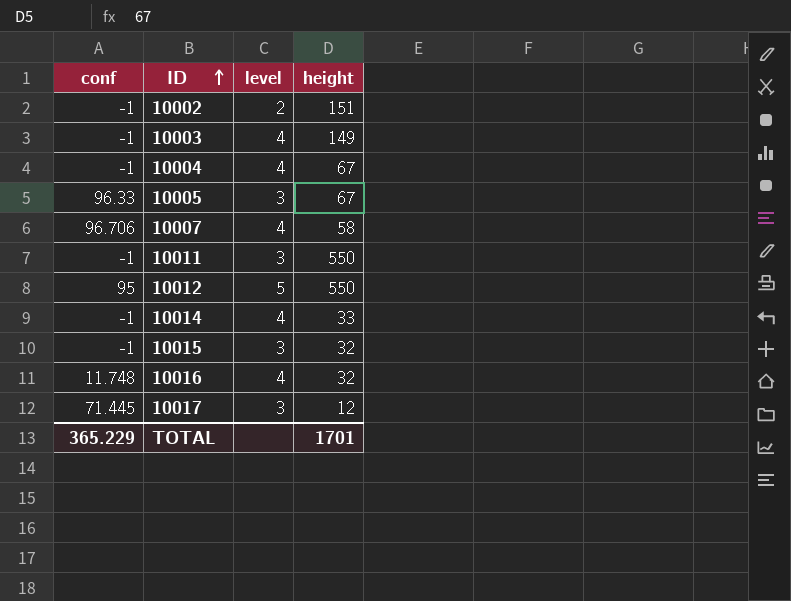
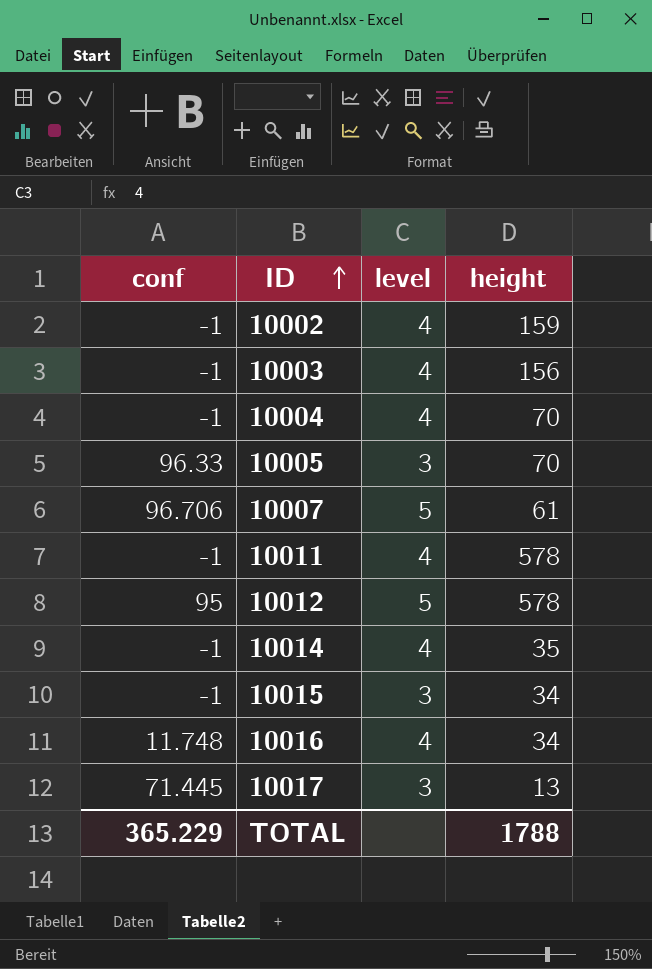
10002 | level: 2 -> 4
10002 | height: 151 -> 159
10003 | height: 149 -> 156
10004 | height: 67 -> 70
10005 | height: 67 -> 70
10007 | level: 4 -> 5
10007 | height: 58 -> 61
10011 | level: 3 -> 4
10011 | height: 550 -> 578
10012 | height: 550 -> 578
10014 | height: 33 -> 35
10015 | height: 32 -> 34
10016 | height: 32 -> 34
10017 | height: 12 -> 13
TOTAL | height: 1701 -> 1788

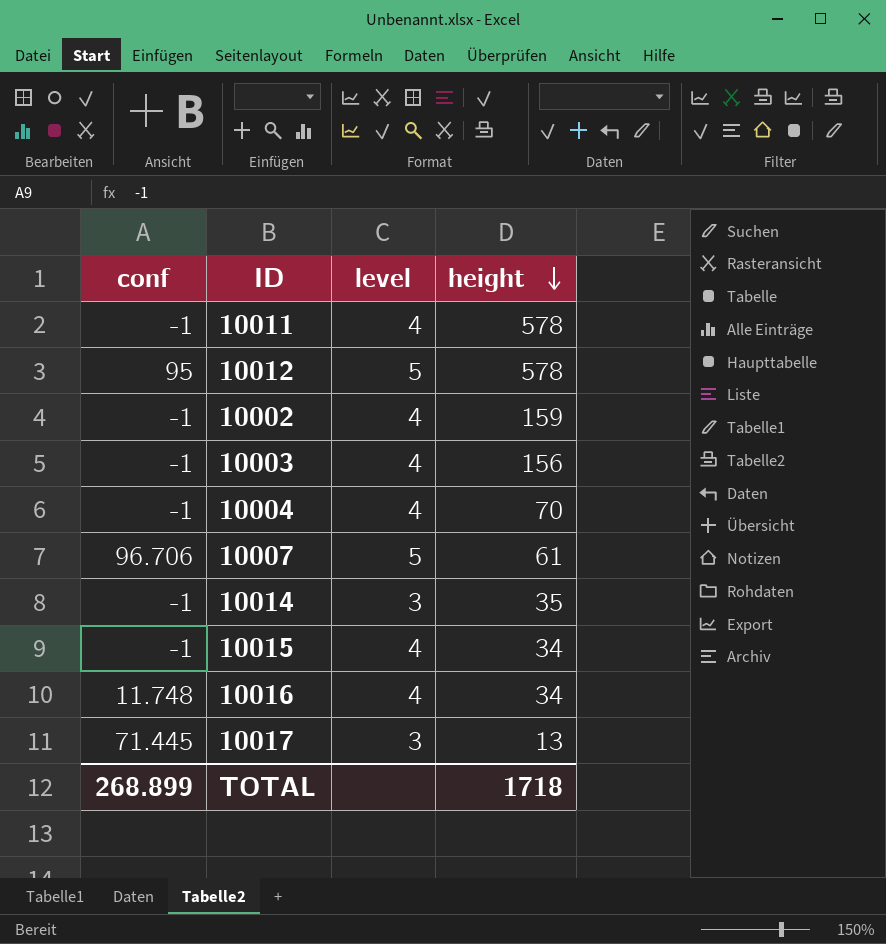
row order: ID ascending -> height descending
row 10005: 96.33 | 3 | 70 -> none
10014 | level: 4 -> 3
10015 | level: 3 -> 4
TOTAL | conf: 365.229 -> 268.899
TOTAL | height: 1788 -> 1718

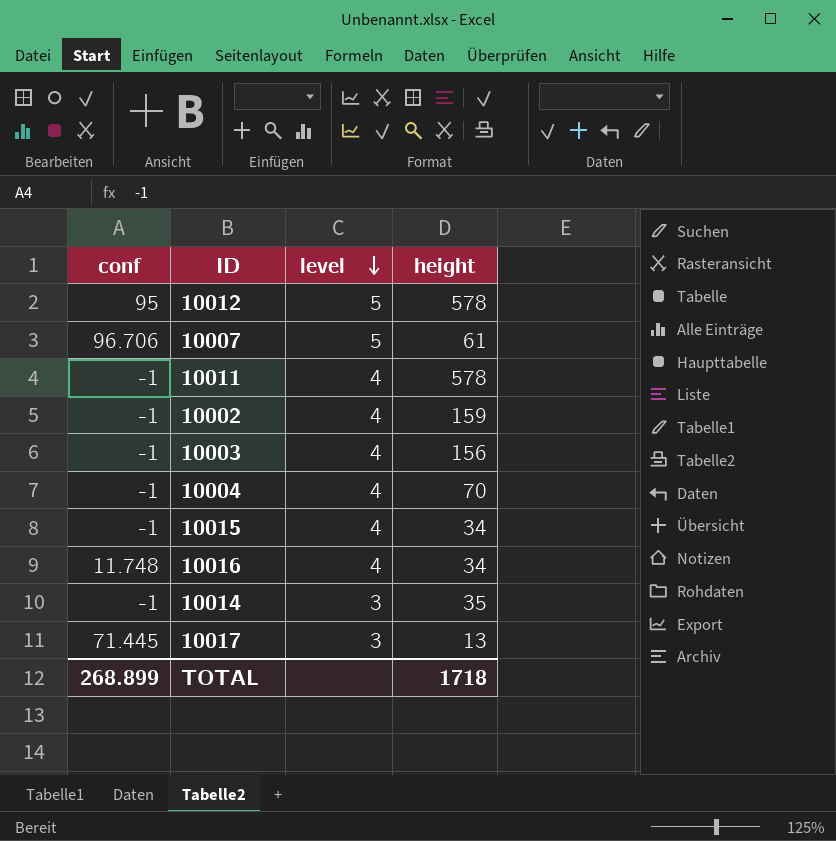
row order: height descending -> level descending

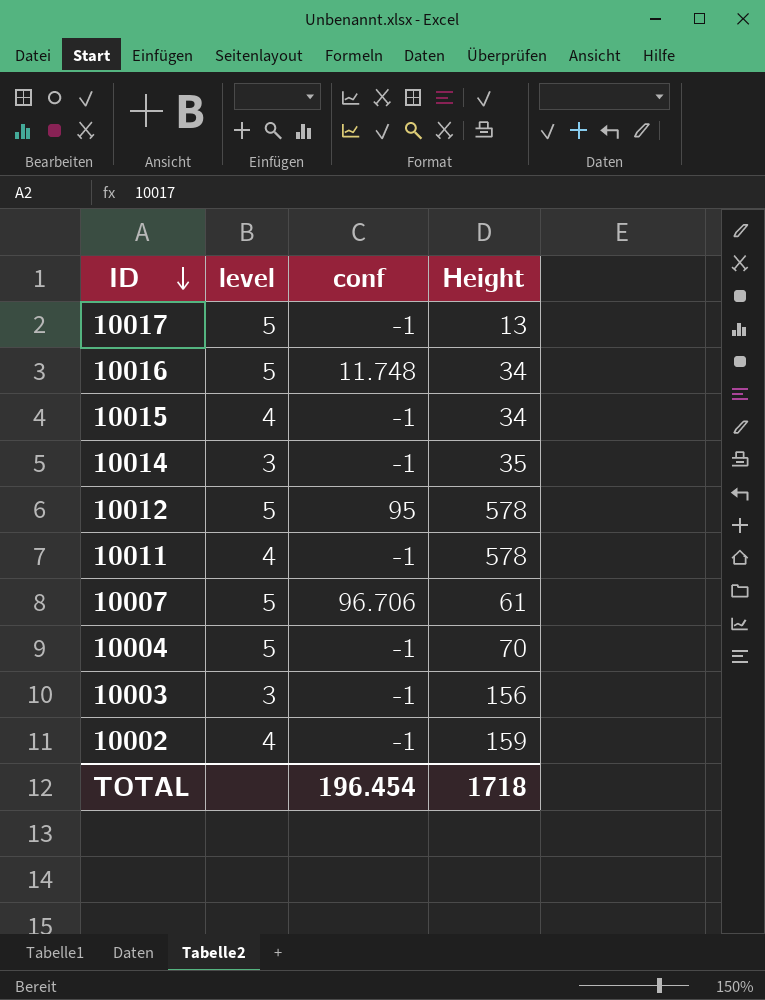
row order: level descending -> ID descending
column conf | position: 1 -> 3
column name: height -> Height
10017 | level: 3 -> 5
10017 | conf: 71.445 -> -1
10016 | level: 4 -> 5
10004 | level: 4 -> 5
10003 | level: 4 -> 3
TOTAL | conf: 268.899 -> 196.454

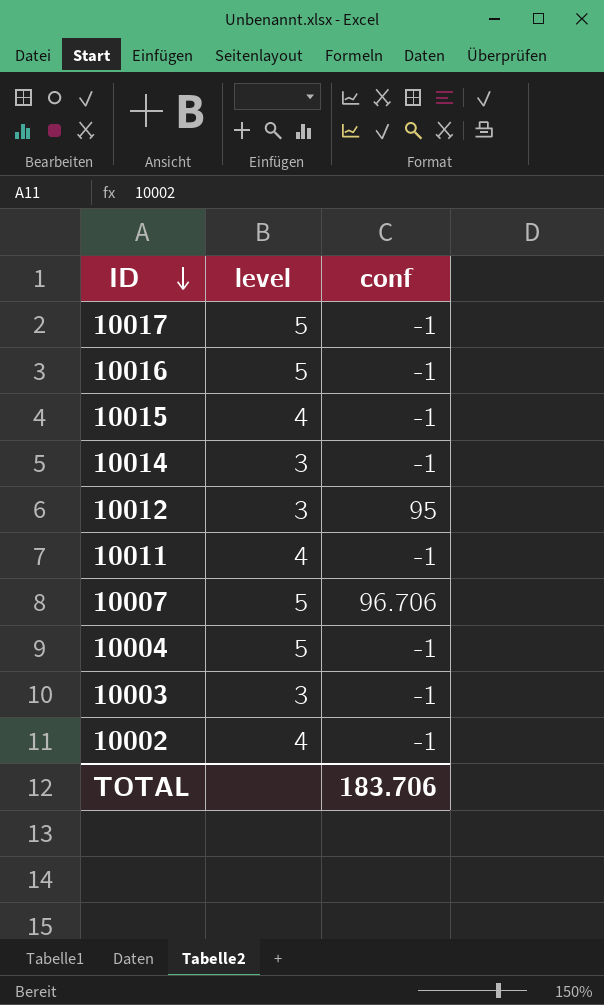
column Height | position: 4 -> none
10016 | conf: 11.748 -> -1
10012 | level: 5 -> 3
TOTAL | conf: 196.454 -> 183.706

